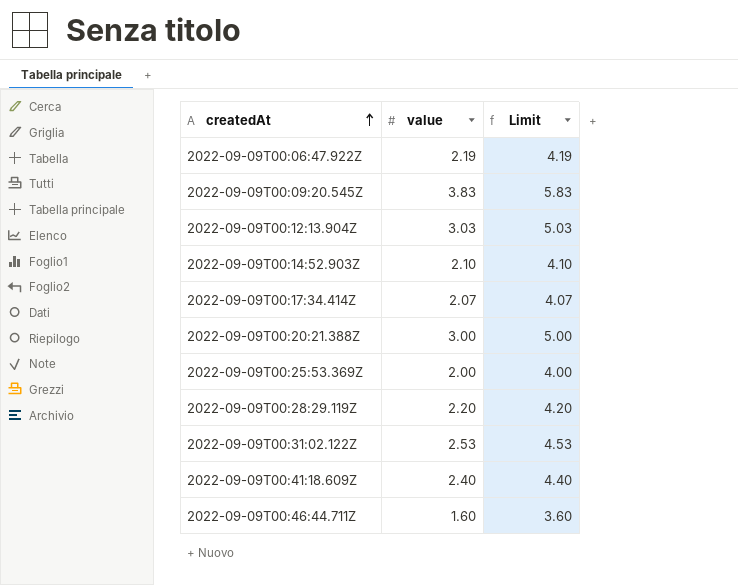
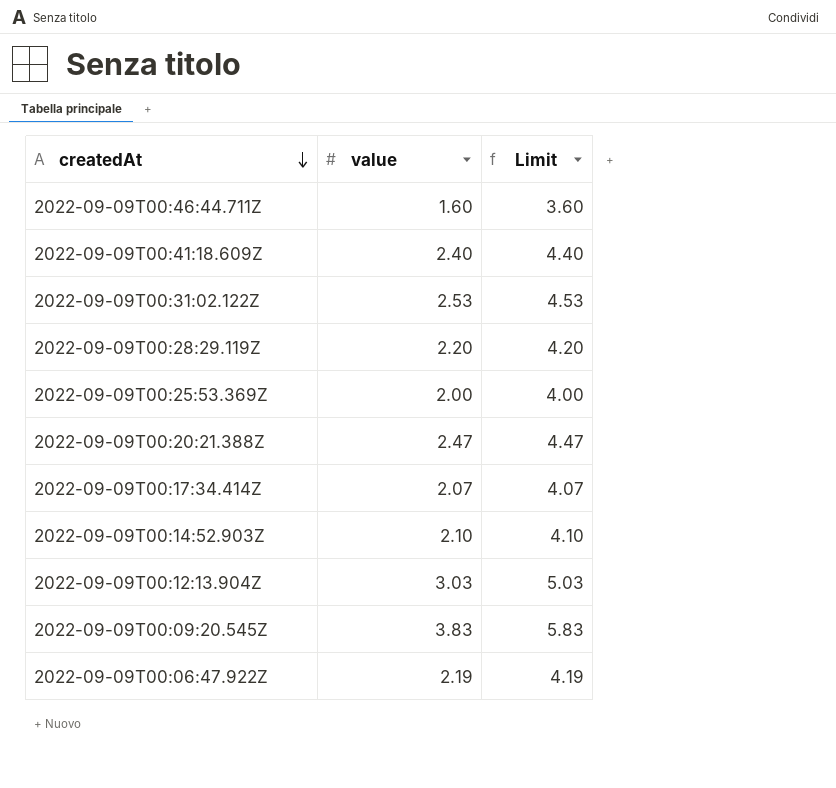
row order: createdAt ascending -> createdAt descending
2022-09-09T00:20:21.388Z | value: 3.00 -> 2.47
2022-09-09T00:20:21.388Z | Limit: 5.00 -> 4.47

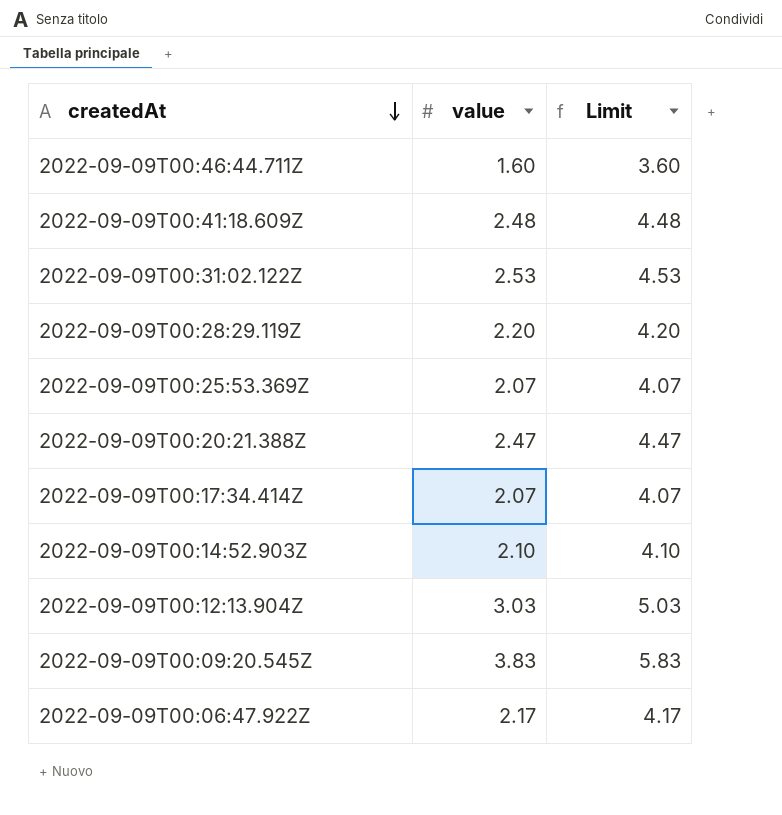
2022-09-09T00:41:18.609Z | value: 2.40 -> 2.48
2022-09-09T00:41:18.609Z | Limit: 4.40 -> 4.48
2022-09-09T00:25:53.369Z | value: 2.00 -> 2.07
2022-09-09T00:25:53.369Z | Limit: 4.00 -> 4.07
2022-09-09T00:06:47.922Z | value: 2.19 -> 2.17
2022-09-09T00:06:47.922Z | Limit: 4.19 -> 4.17

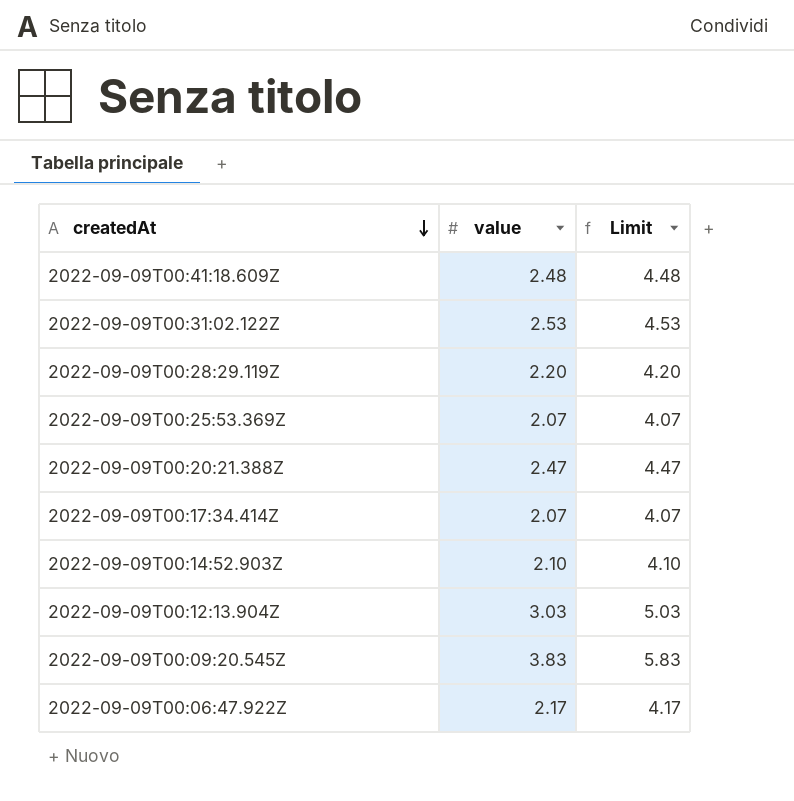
row 2022-09-09T00:46:44.711Z: 1.60 | 3.60 -> none

